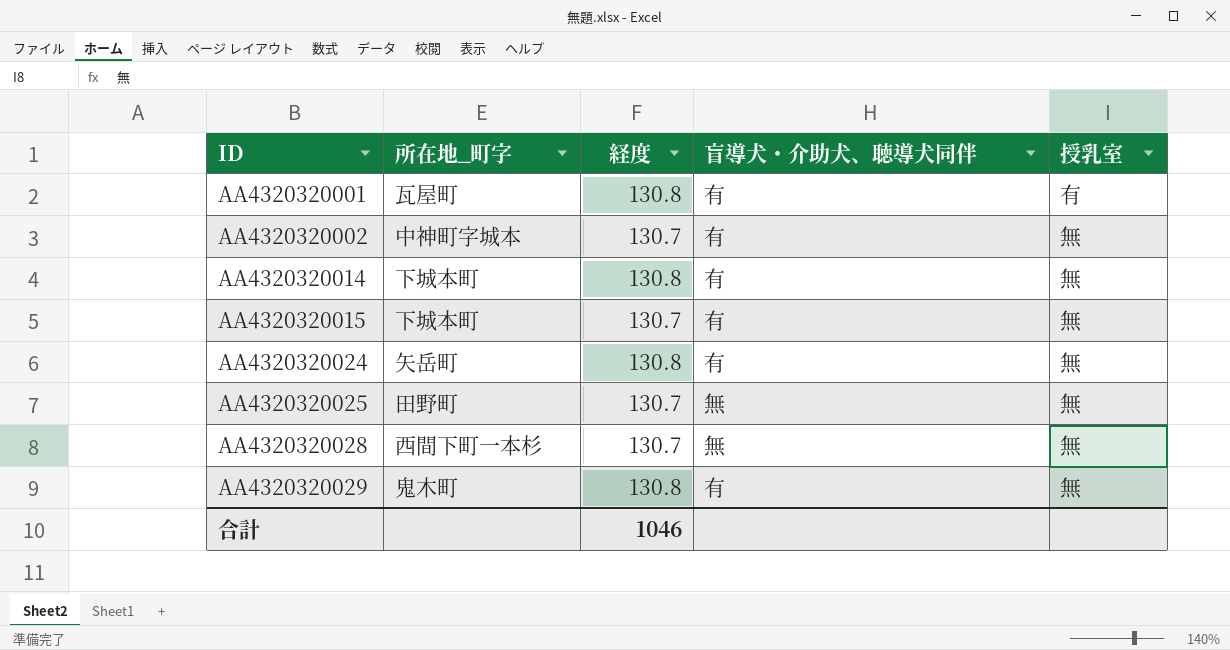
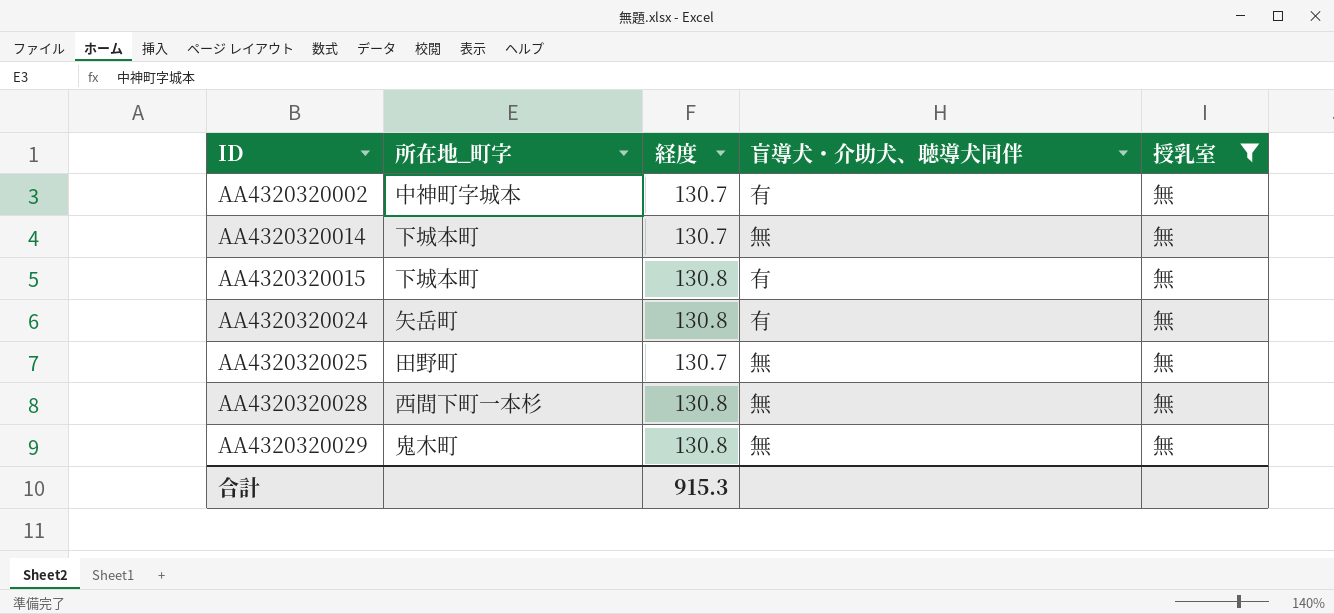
filter: none -> 授乳室 = 無
AA4320320014 | 経度: 130.8 -> 130.7
AA4320320014 | 盲導犬・介助犬、聴導犬同伴: 有 -> 無
AA4320320015 | 経度: 130.7 -> 130.8
AA4320320028 | 経度: 130.7 -> 130.8
AA4320320029 | 盲導犬・介助犬、聴導犬同伴: 有 -> 無
合計 | 経度: 1046 -> 915.3

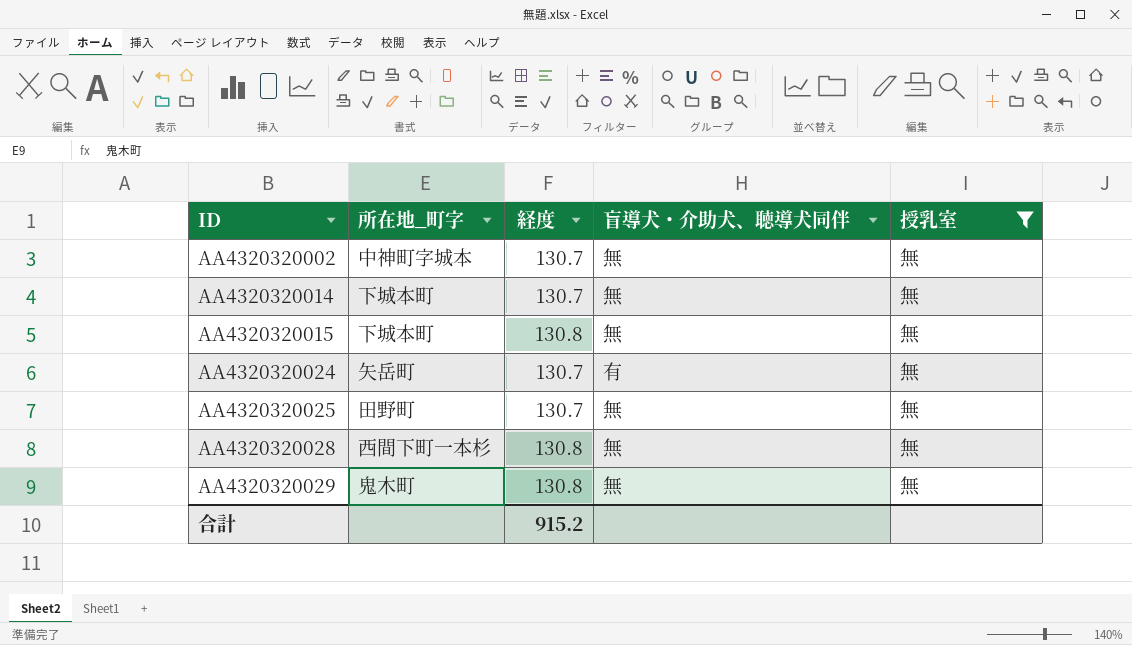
AA4320320002 | 盲導犬・介助犬、聴導犬同伴: 有 -> 無
AA4320320015 | 盲導犬・介助犬、聴導犬同伴: 有 -> 無
AA4320320024 | 経度: 130.8 -> 130.7
合計 | 経度: 915.3 -> 915.2

